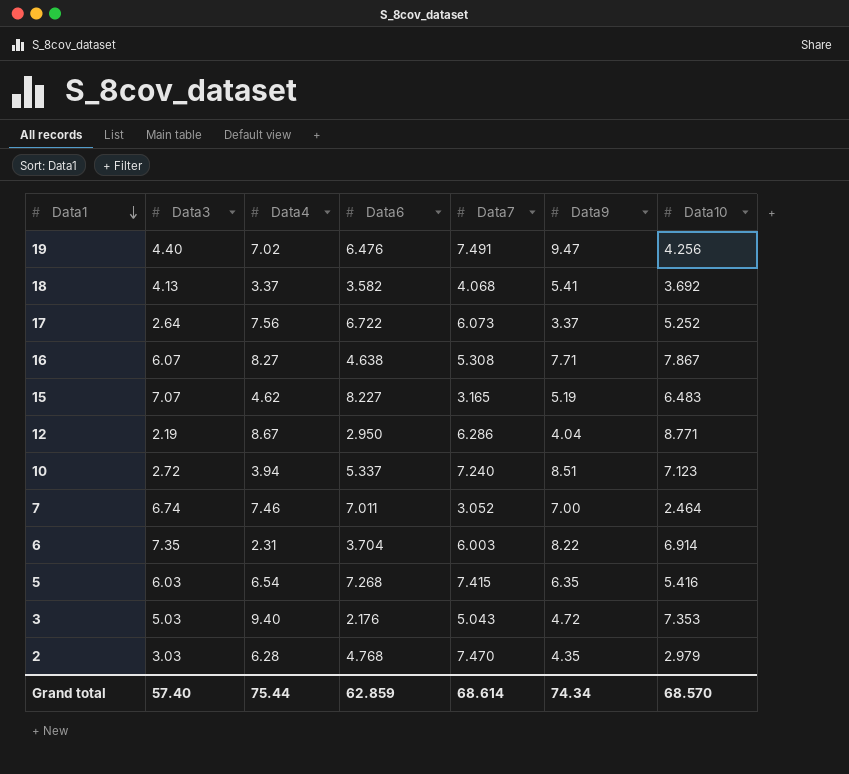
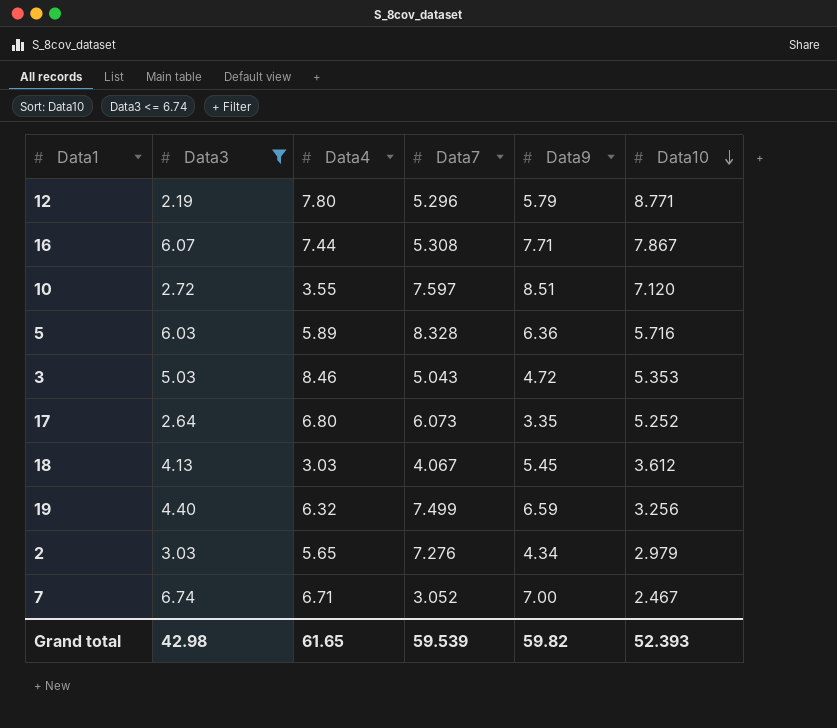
filter: none -> Data3 <= 6.74
row order: Data1 descending -> Data10 descending
column Data6 | position: 4 -> none
12 | Data4: 8.67 -> 7.80
12 | Data7: 6.286 -> 5.296
12 | Data9: 4.04 -> 5.79
16 | Data4: 8.27 -> 7.44
10 | Data4: 3.94 -> 3.55
10 | Data7: 7.240 -> 7.597
10 | Data10: 7.123 -> 7.120
5 | Data4: 6.54 -> 5.89
5 | Data7: 7.415 -> 8.328
5 | Data9: 6.35 -> 6.36
5 | Data10: 5.416 -> 5.716
3 | Data4: 9.40 -> 8.46
3 | Data10: 7.353 -> 5.353
17 | Data4: 7.56 -> 6.80
17 | Data9: 3.37 -> 3.35
18 | Data4: 3.37 -> 3.03
18 | Data7: 4.068 -> 4.067
18 | Data9: 5.41 -> 5.45
18 | Data10: 3.692 -> 3.612
19 | Data4: 7.02 -> 6.32
19 | Data7: 7.491 -> 7.499
19 | Data9: 9.47 -> 6.59
19 | Data10: 4.256 -> 3.256
2 | Data4: 6.28 -> 5.65
2 | Data7: 7.470 -> 7.276
2 | Data9: 4.35 -> 4.34
7 | Data4: 7.46 -> 6.71
7 | Data10: 2.464 -> 2.467
Grand total | Data3: 57.40 -> 42.98
Grand total | Data4: 75.44 -> 61.65
Grand total | Data7: 68.614 -> 59.539
Grand total | Data9: 74.34 -> 59.82
Grand total | Data10: 68.570 -> 52.393

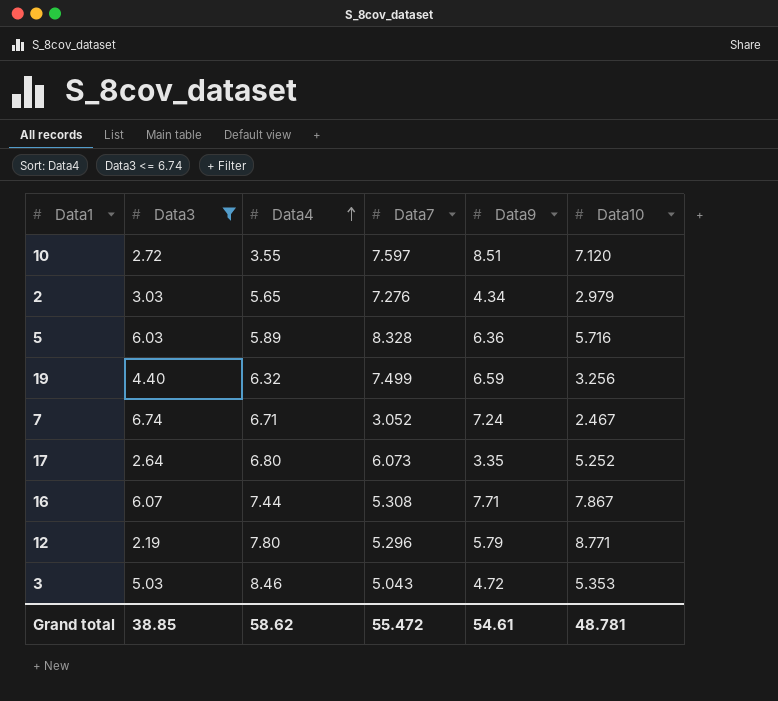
row order: Data10 descending -> Data4 ascending
row 18: 4.13 | 3.03 | 4.067 | 5.45 | 3.612 -> none
7 | Data9: 7.00 -> 7.24
Grand total | Data3: 42.98 -> 38.85
Grand total | Data4: 61.65 -> 58.62
Grand total | Data7: 59.539 -> 55.472
Grand total | Data9: 59.82 -> 54.61
Grand total | Data10: 52.393 -> 48.781

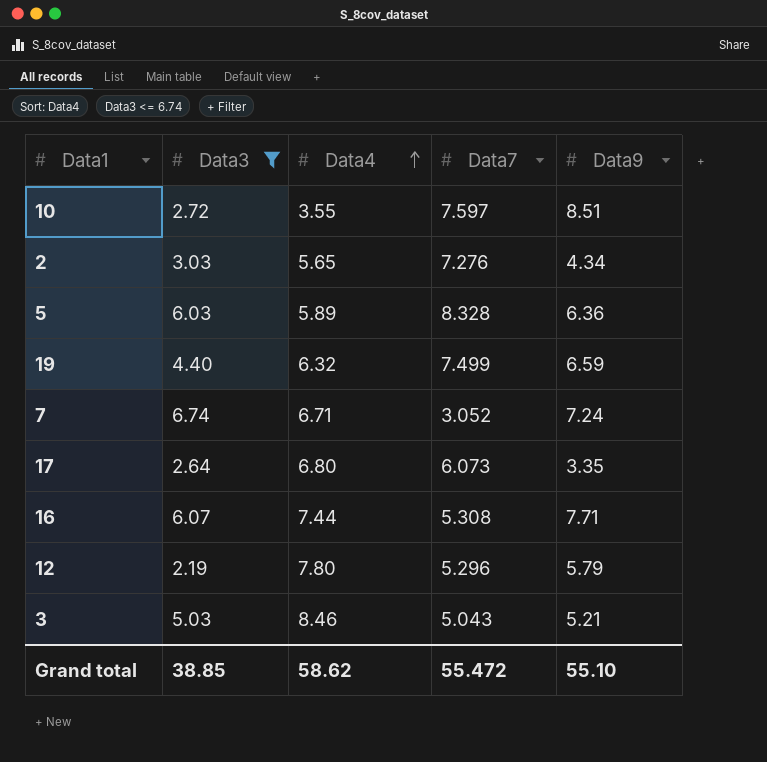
column Data10 | position: 6 -> none
3 | Data9: 4.72 -> 5.21
Grand total | Data9: 54.61 -> 55.10

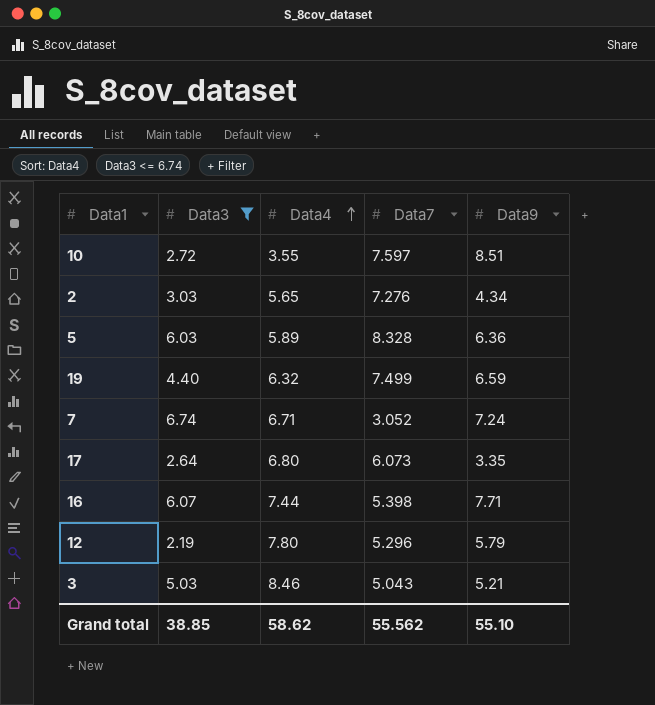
16 | Data7: 5.308 -> 5.398
Grand total | Data7: 55.472 -> 55.562

